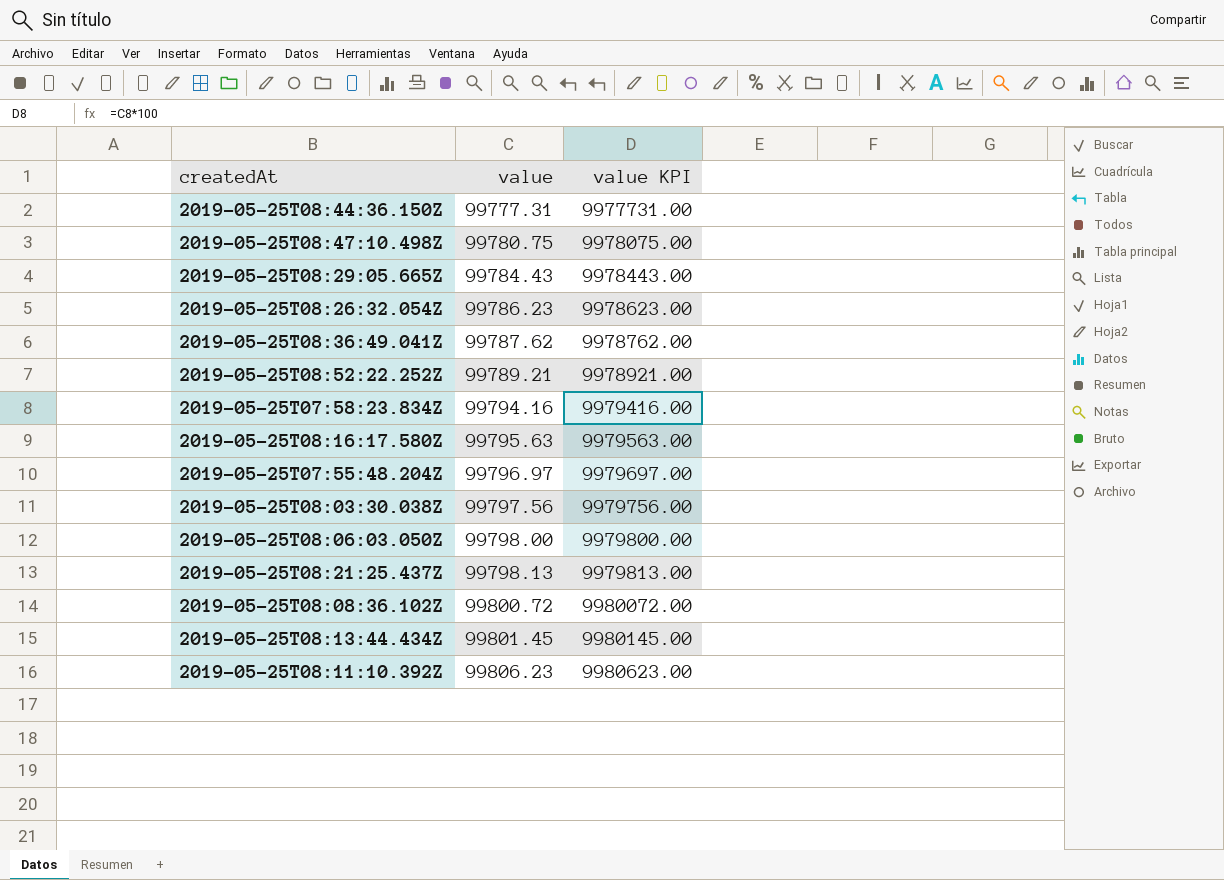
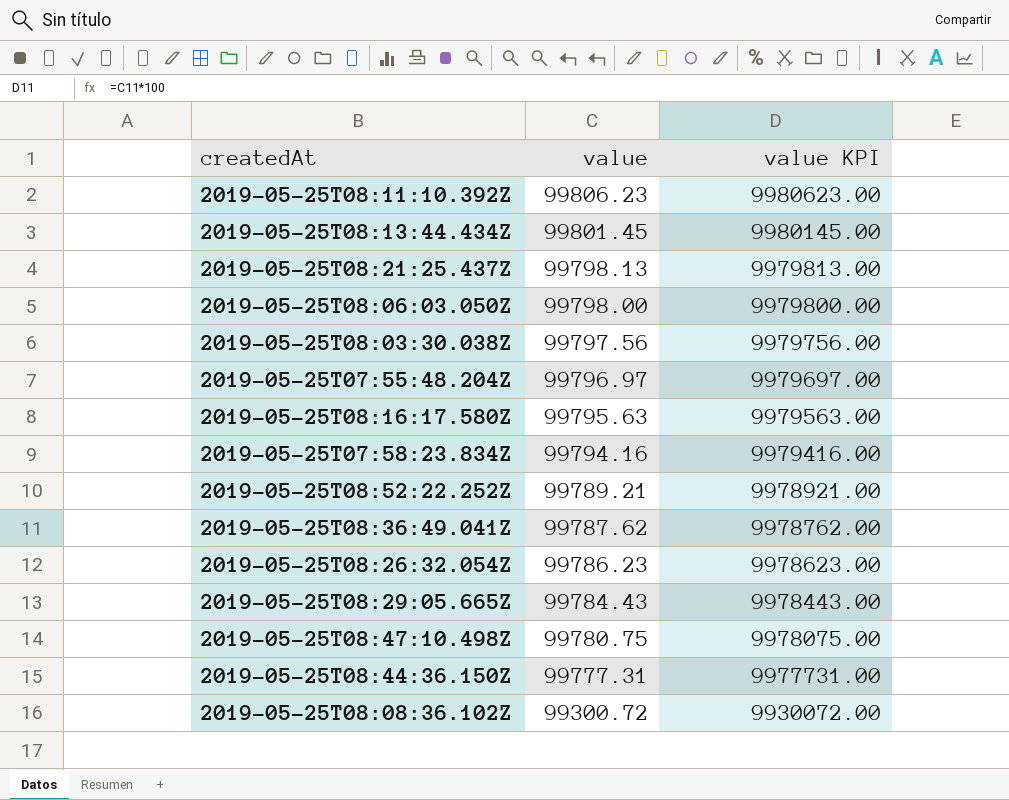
row order: value ascending -> value descending
2019-05-25T08:08:36.102Z | value: 99800.72 -> 99300.72
2019-05-25T08:08:36.102Z | value KPI: 9980072.00 -> 9930072.00

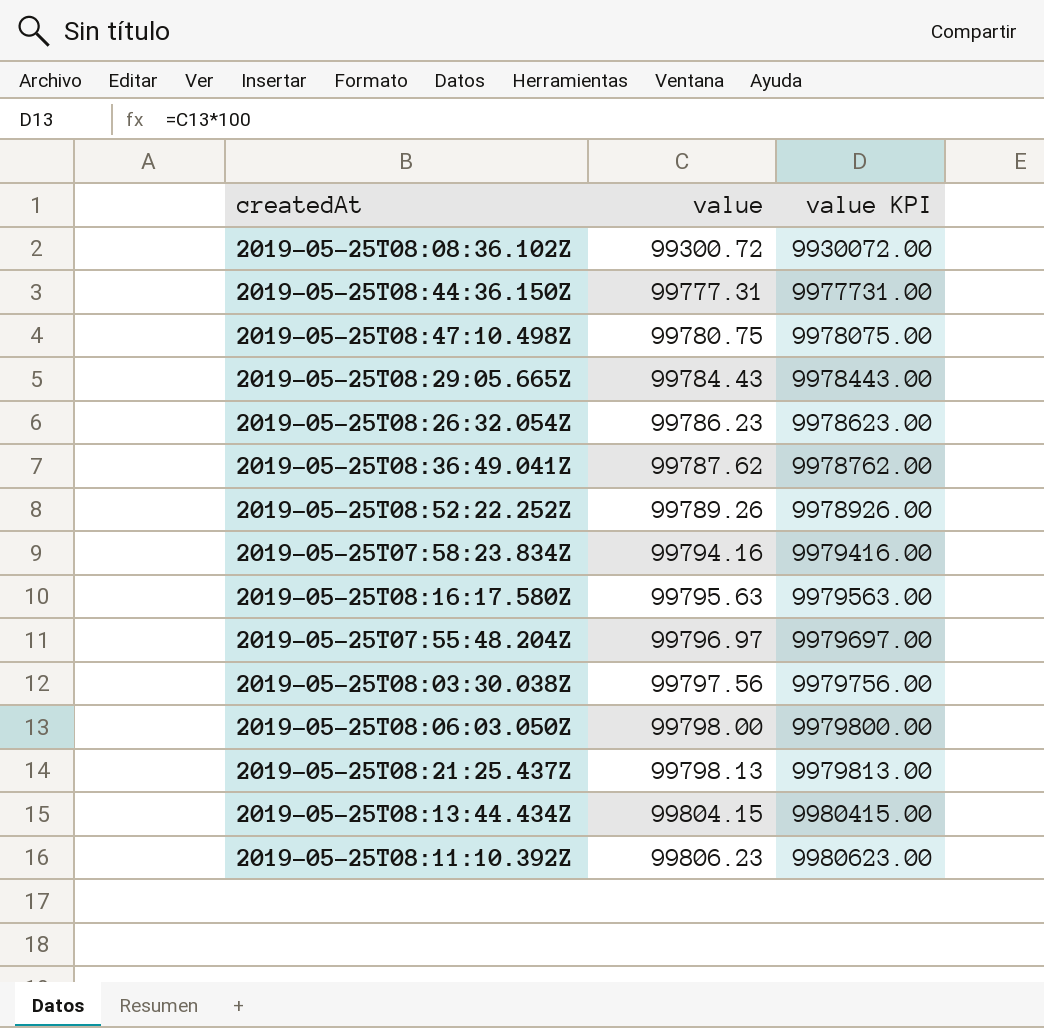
row order: value descending -> value ascending
2019-05-25T08:52:22.252Z | value: 99789.21 -> 99789.26
2019-05-25T08:52:22.252Z | value KPI: 9978921.00 -> 9978926.00
2019-05-25T08:13:44.434Z | value: 99801.45 -> 99804.15
2019-05-25T08:13:44.434Z | value KPI: 9980145.00 -> 9980415.00

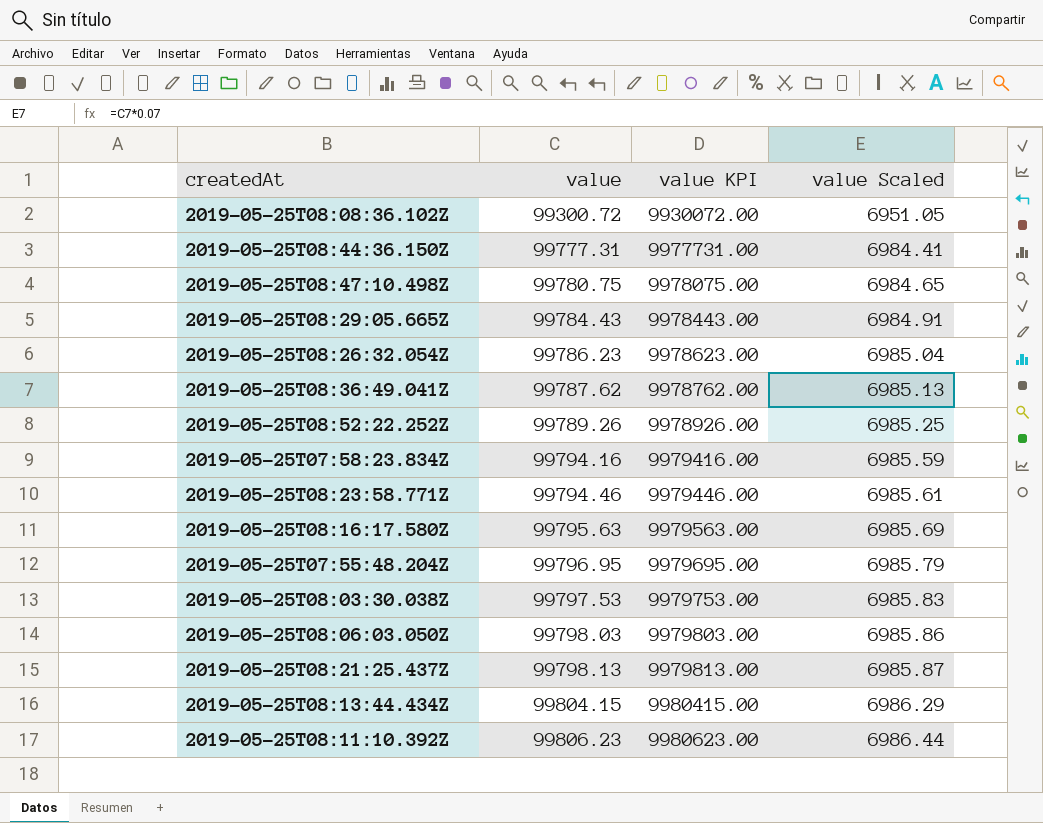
column value Scaled | formula: none -> [value] * 0.07
row 2019-05-25T08:23:58.771Z: none -> 99794.46 | 9979446.00 | 6985.61
2019-05-25T07:55:48.204Z | value: 99796.97 -> 99796.95
2019-05-25T07:55:48.204Z | value KPI: 9979697.00 -> 9979695.00
2019-05-25T08:03:30.038Z | value: 99797.56 -> 99797.53
2019-05-25T08:03:30.038Z | value KPI: 9979756.00 -> 9979753.00
2019-05-25T08:06:03.050Z | value: 99798.00 -> 99798.03
2019-05-25T08:06:03.050Z | value KPI: 9979800.00 -> 9979803.00

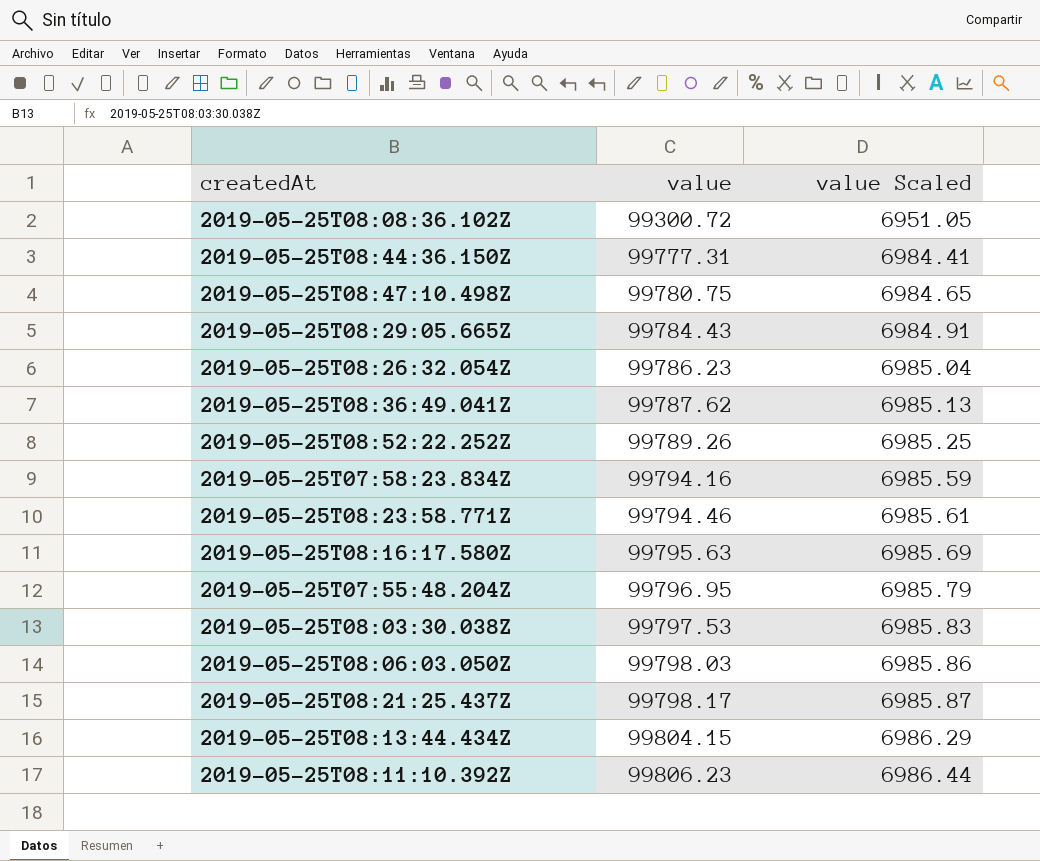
column value KPI | formula: [value] * 100 -> none
2019-05-25T08:21:25.437Z | value: 99798.13 -> 99798.17

